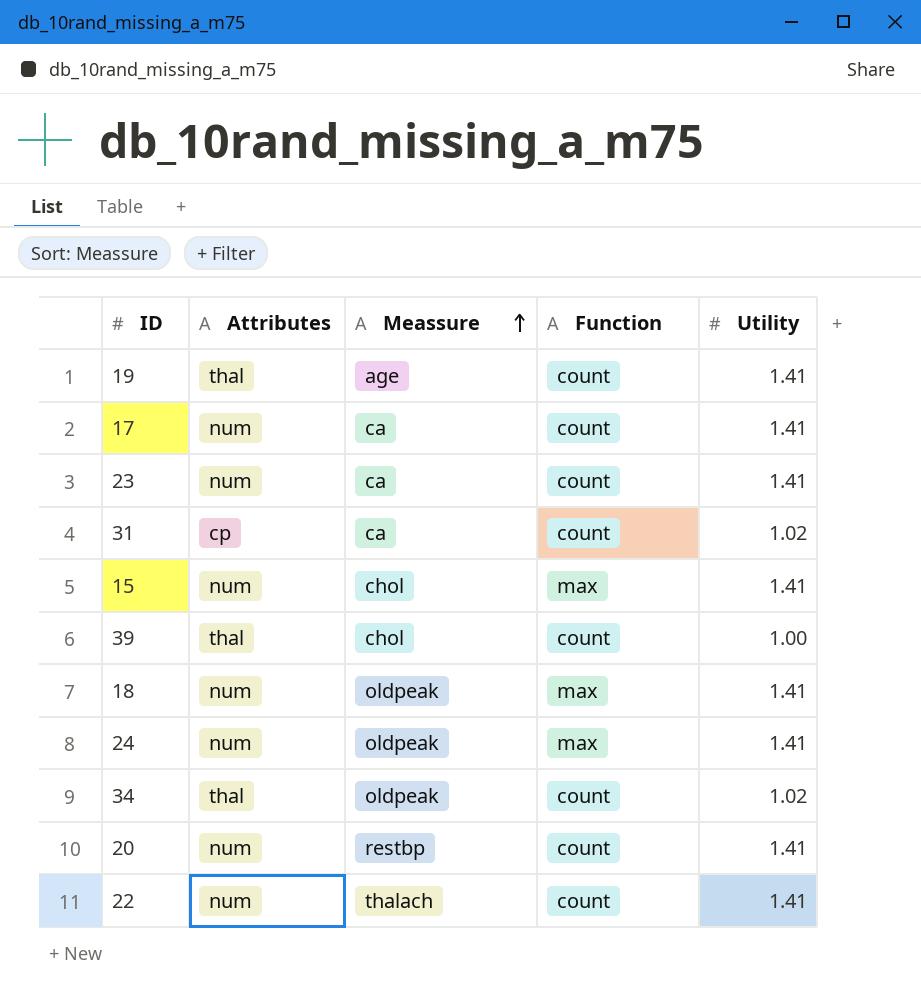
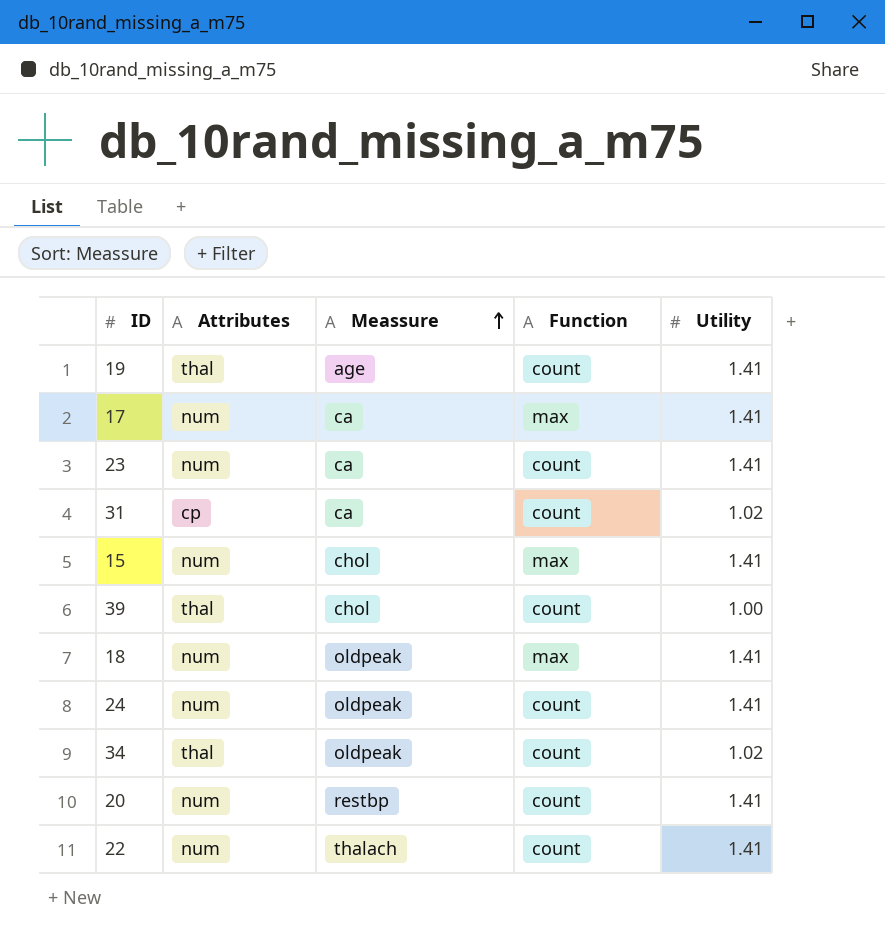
17 | Function: count -> max
24 | Function: max -> count

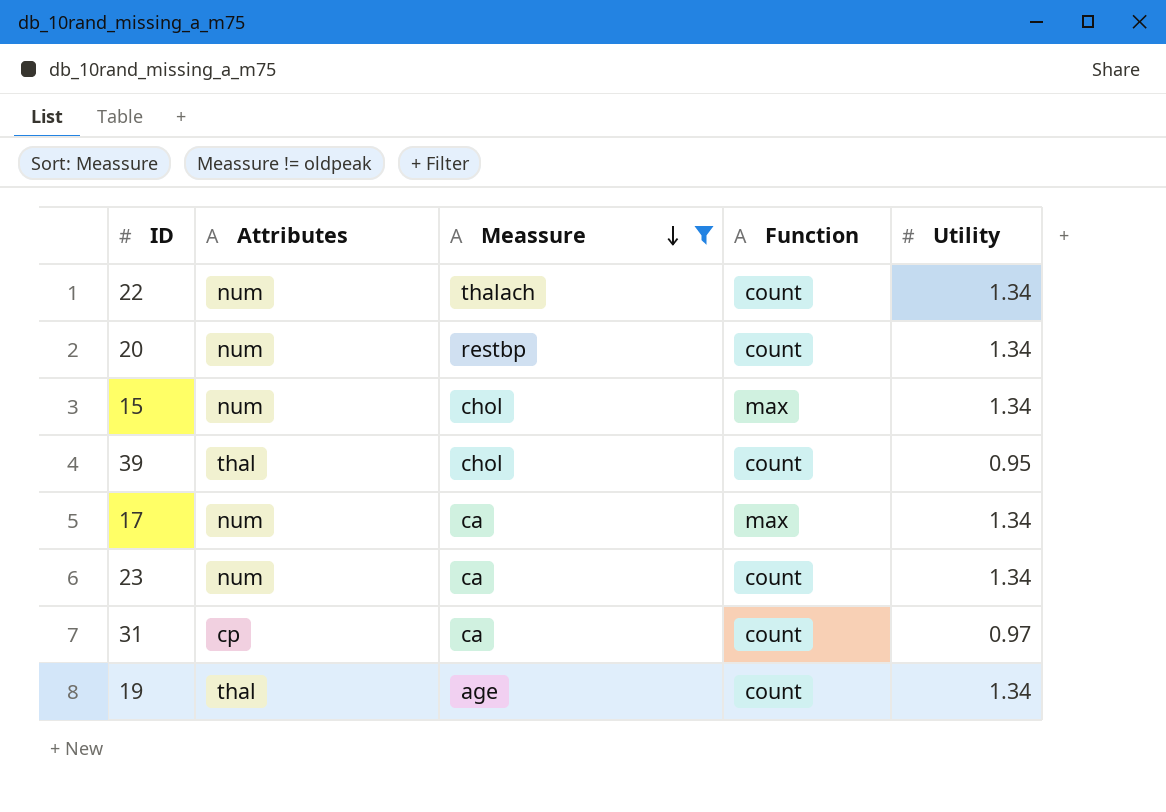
filter: none -> Meassure != oldpeak
row order: Meassure ascending -> Meassure descending
22 | Utility: 1.41 -> 1.34
20 | Utility: 1.41 -> 1.34
15 | Utility: 1.41 -> 1.34
39 | Utility: 1.00 -> 0.95
17 | Utility: 1.41 -> 1.34
23 | Utility: 1.41 -> 1.34
31 | Utility: 1.02 -> 0.97
19 | Utility: 1.41 -> 1.34

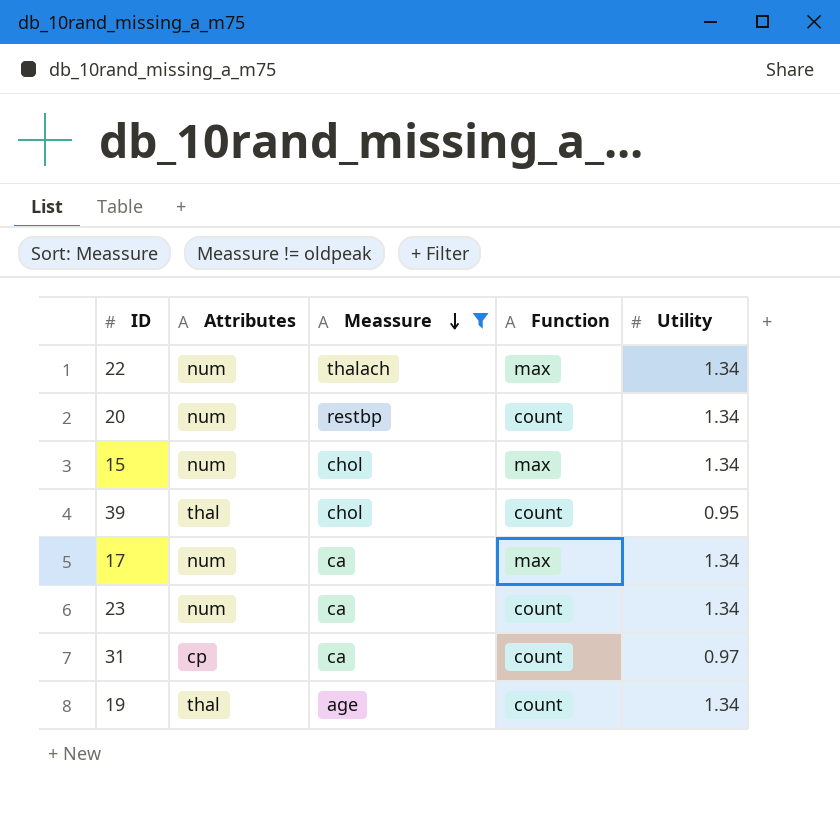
22 | Function: count -> max

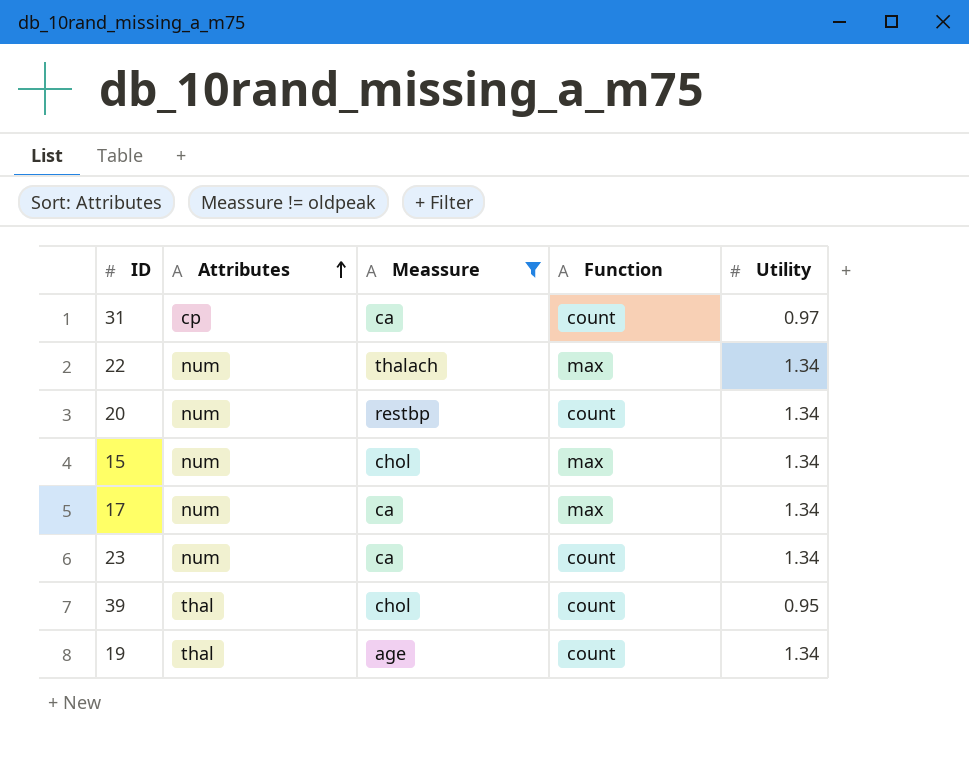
row order: Meassure descending -> Attributes ascending

